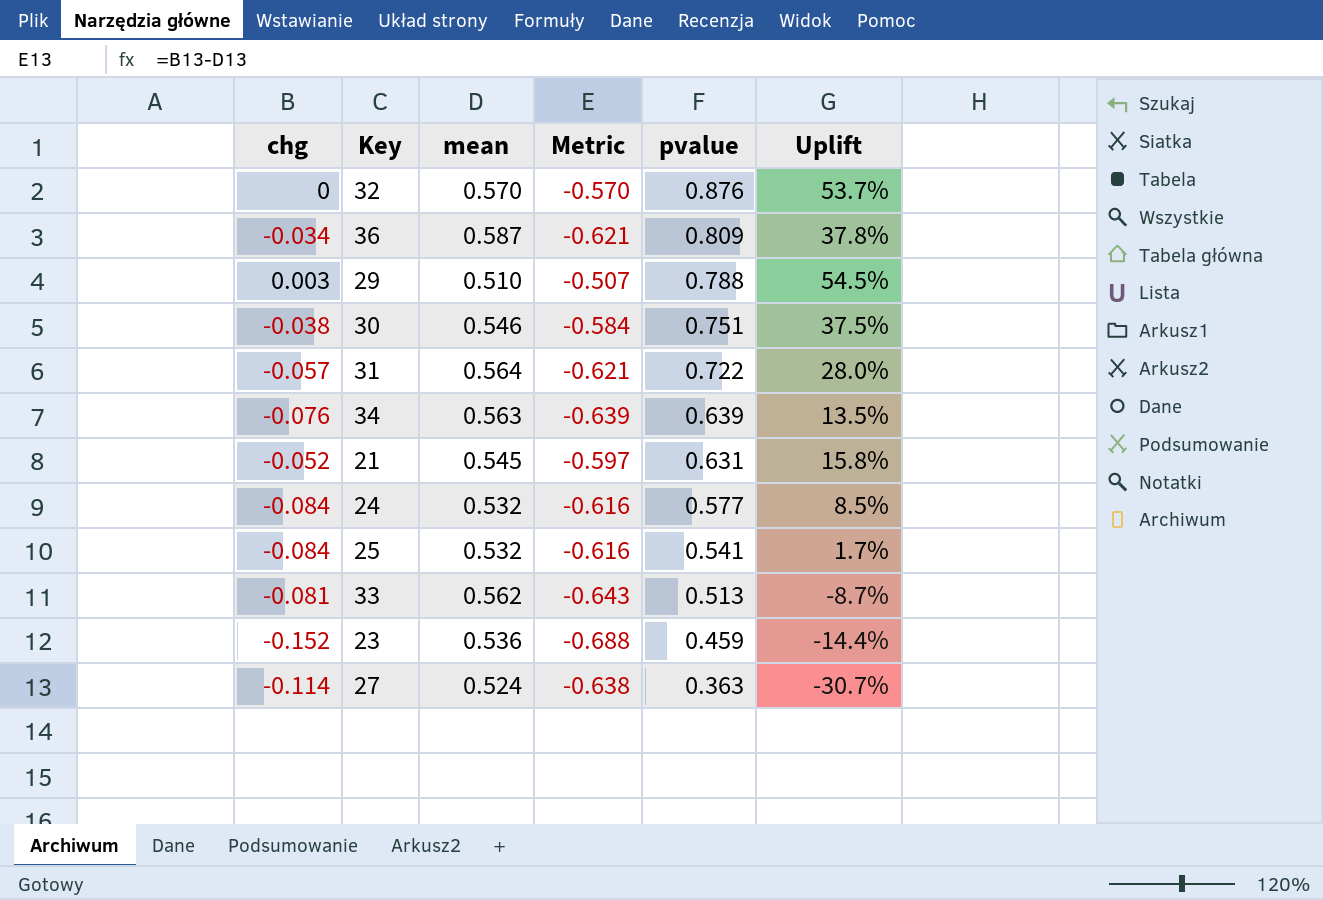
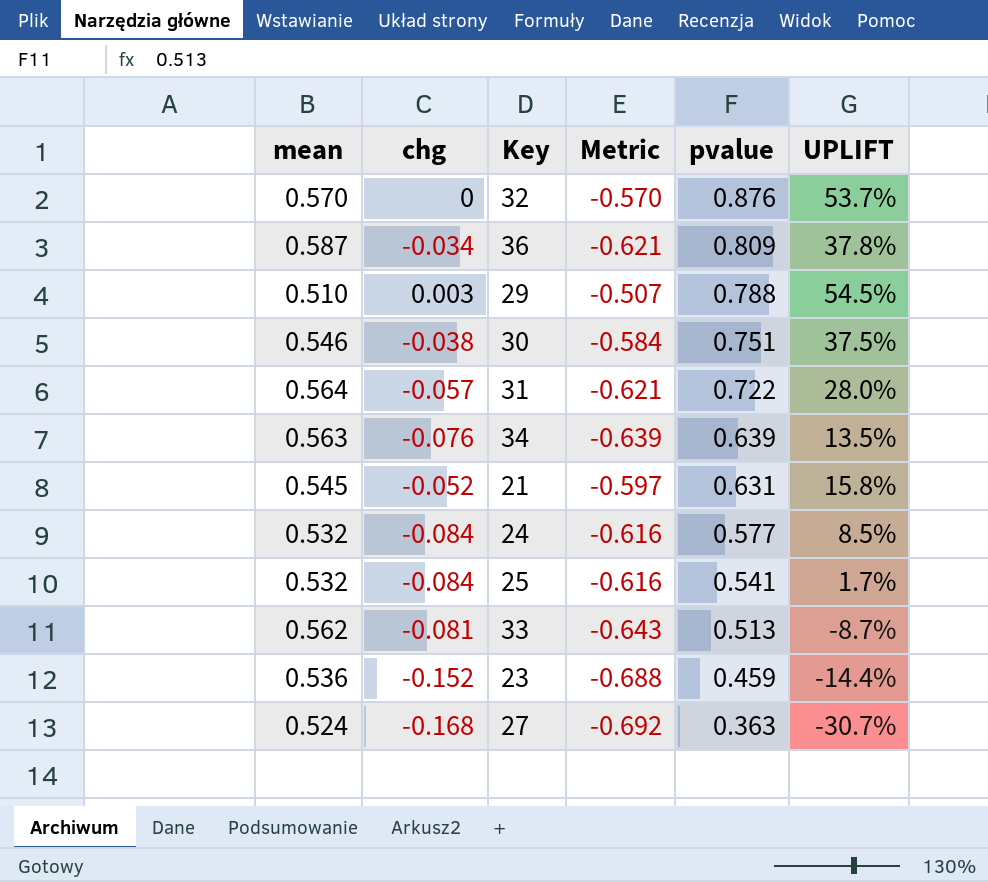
column mean | position: 3 -> 1
column name: Uplift -> UPLIFT
27 | chg: -0.114 -> -0.168
27 | Metric: -0.638 -> -0.692

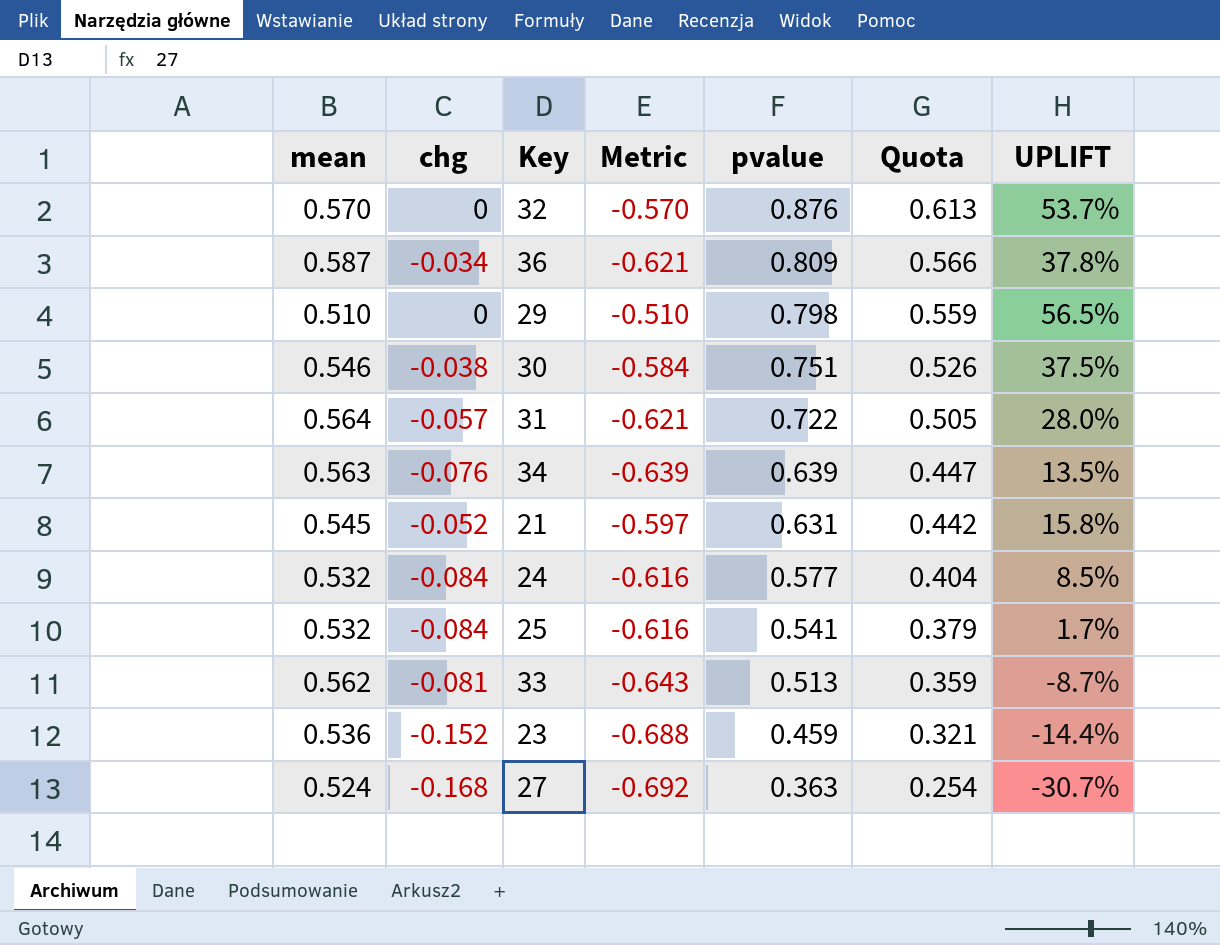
column Quota | formula: none -> [pvalue] * 0.7
29 | chg: 0.003 -> 0
29 | Metric: -0.507 -> -0.510
29 | pvalue: 0.788 -> 0.798
29 | UPLIFT: 54.5% -> 56.5%

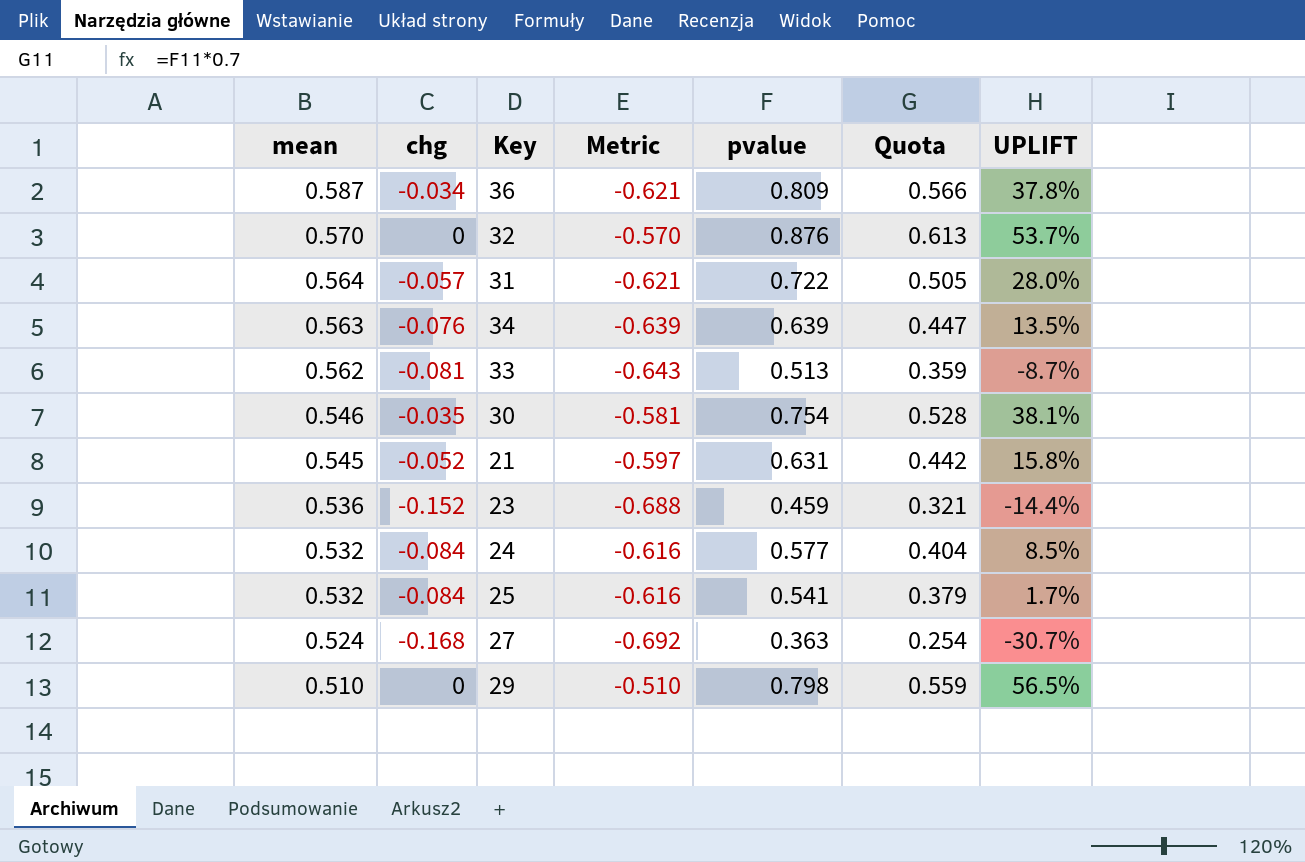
row order: pvalue descending -> mean descending
30 | chg: -0.038 -> -0.035
30 | Metric: -0.584 -> -0.581
30 | pvalue: 0.751 -> 0.754
30 | Quota: 0.526 -> 0.528
30 | UPLIFT: 37.5% -> 38.1%

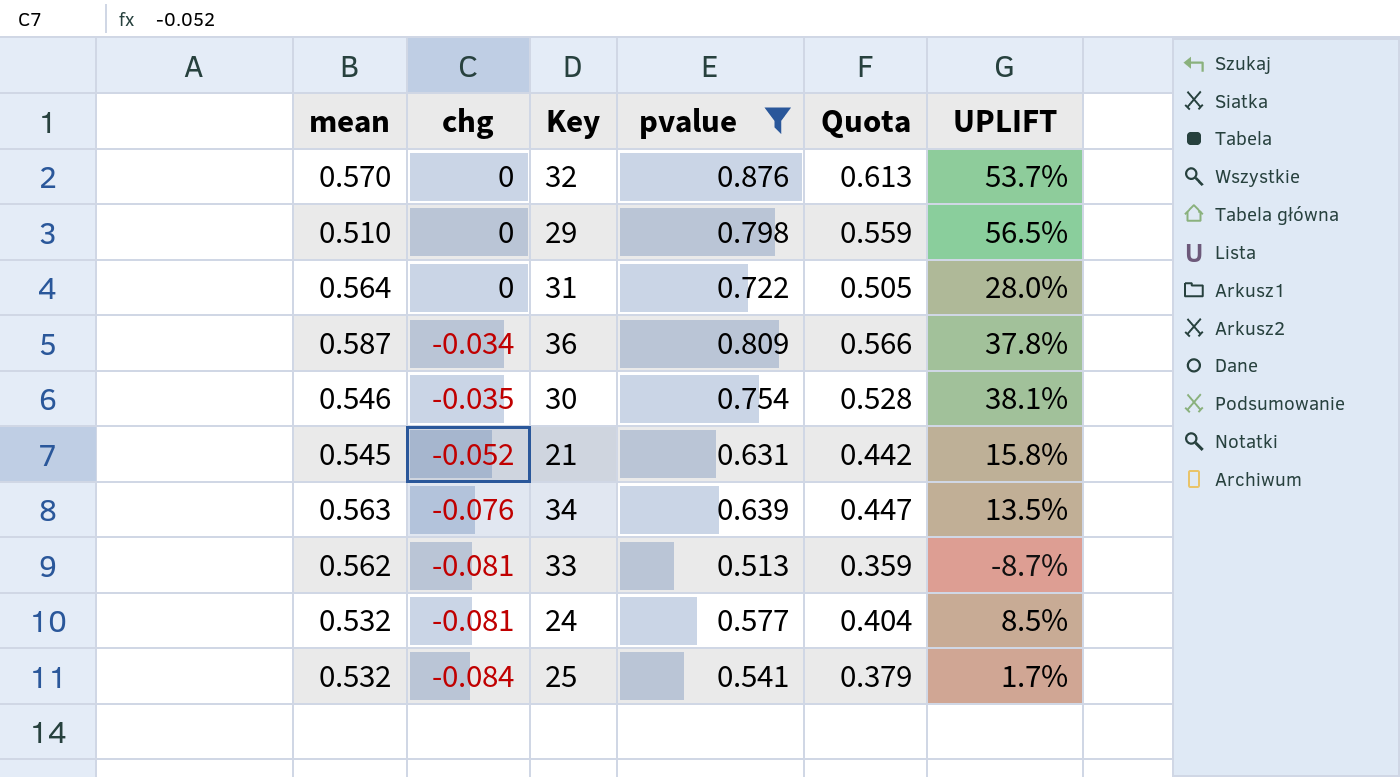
filter: none -> pvalue >= 0.513
row order: mean descending -> chg descending
column Metric | formula: [chg] - [mean] -> none
31 | chg: -0.057 -> 0
24 | chg: -0.084 -> -0.081

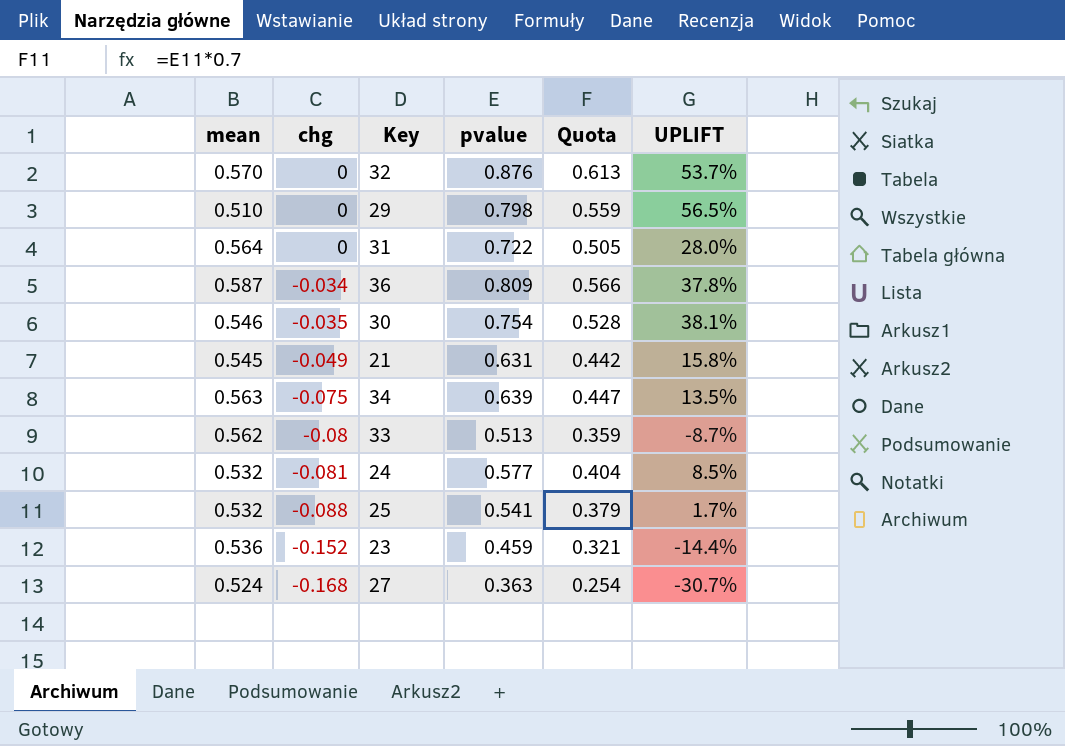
filter: pvalue >= 0.513 -> none
21 | chg: -0.052 -> -0.049
34 | chg: -0.076 -> -0.075
33 | chg: -0.081 -> -0.08
25 | chg: -0.084 -> -0.088

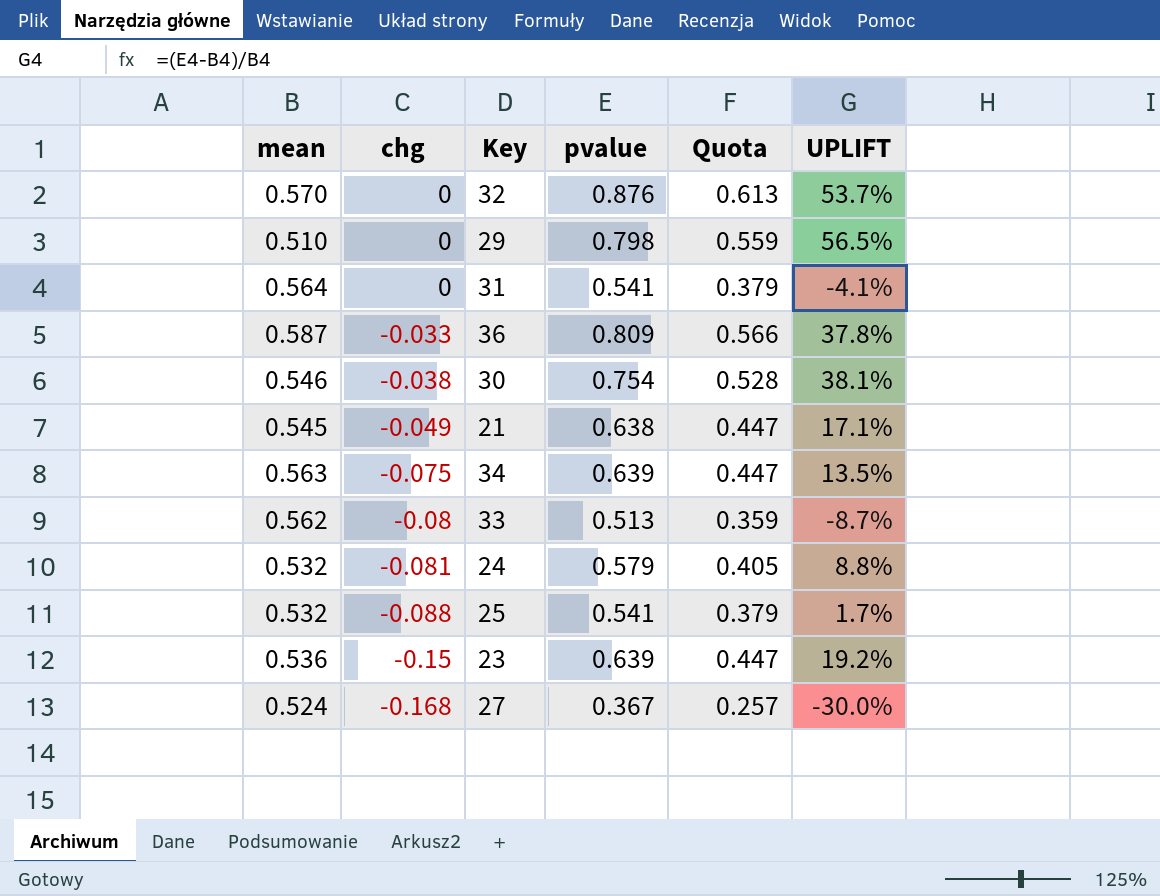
31 | pvalue: 0.722 -> 0.541
31 | Quota: 0.505 -> 0.379
31 | UPLIFT: 28.0% -> -4.1%
36 | chg: -0.034 -> -0.033
30 | chg: -0.035 -> -0.038
21 | pvalue: 0.631 -> 0.638
21 | Quota: 0.442 -> 0.447
21 | UPLIFT: 15.8% -> 17.1%
24 | pvalue: 0.577 -> 0.579
24 | Quota: 0.404 -> 0.405
24 | UPLIFT: 8.5% -> 8.8%
23 | chg: -0.152 -> -0.15
23 | pvalue: 0.459 -> 0.639
23 | Quota: 0.321 -> 0.447
23 | UPLIFT: -14.4% -> 19.2%
27 | pvalue: 0.363 -> 0.367
27 | Quota: 0.254 -> 0.257
27 | UPLIFT: -30.7% -> -30.0%

